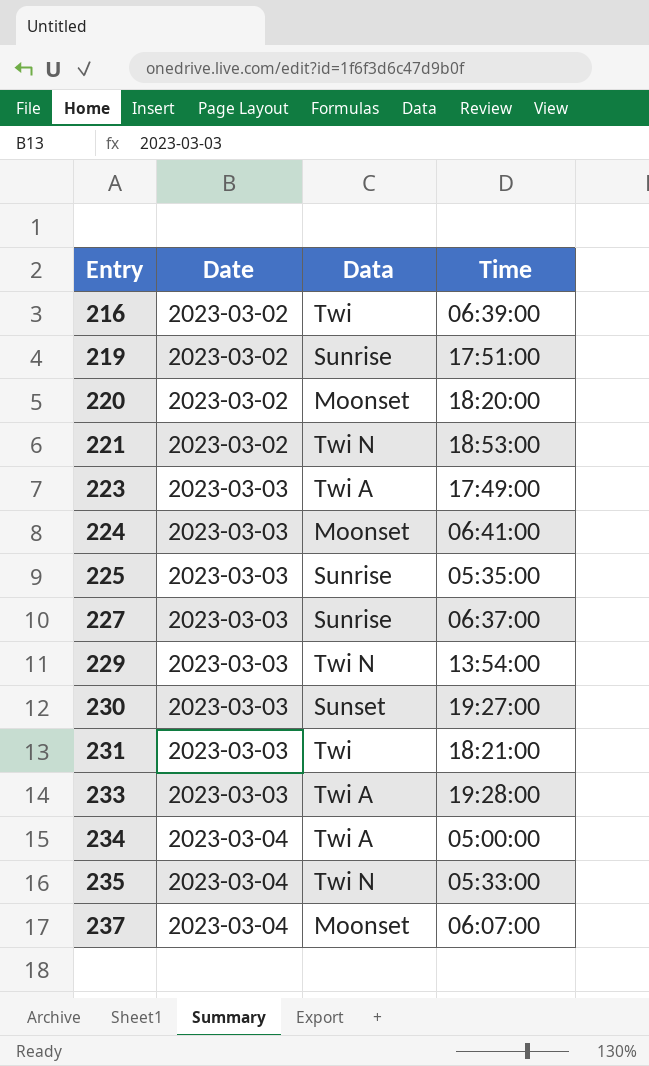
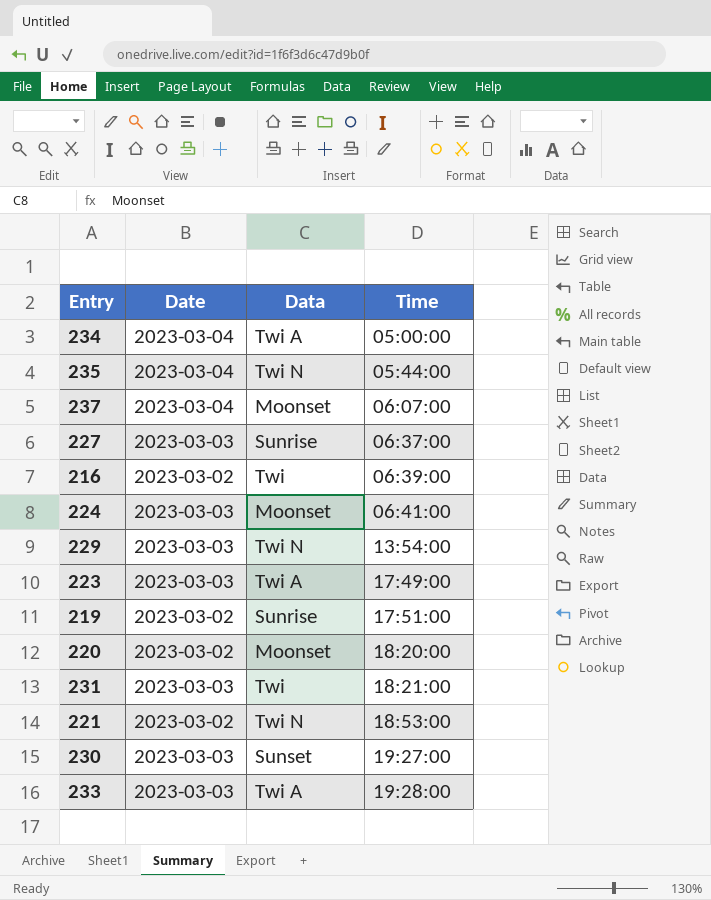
row order: Entry ascending -> Time ascending
row 225: 2023-03-03 | Sunrise | 05:35:00 -> none
235 | Time: 05:33:00 -> 05:44:00

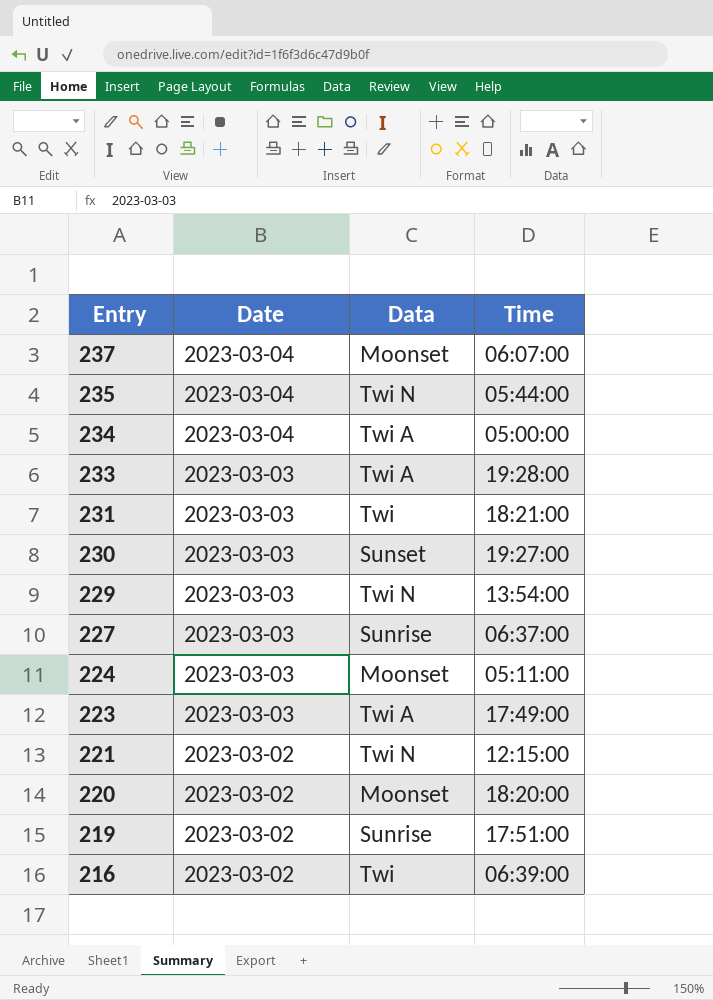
row order: Time ascending -> Entry descending
224 | Time: 06:41:00 -> 05:11:00
221 | Time: 18:53:00 -> 12:15:00

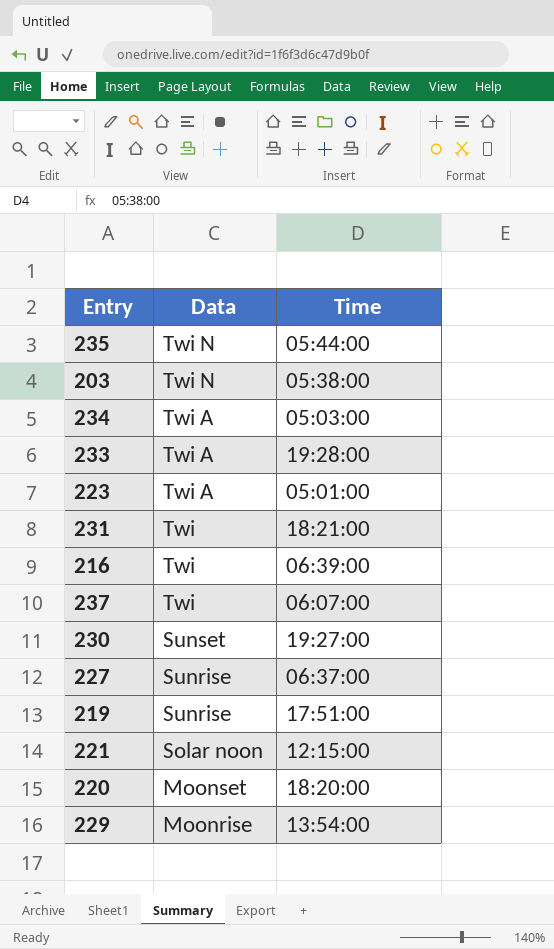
row order: Entry descending -> Data descending
column Date | position: 2 -> none
row 224: 2023-03-03 | Moonset | 05:11:00 -> none
row 203: none -> Twi N | 05:38:00
234 | Time: 05:00:00 -> 05:03:00
223 | Time: 17:49:00 -> 05:01:00
237 | Data: Moonset -> Twi
221 | Data: Twi N -> Solar noon
229 | Data: Twi N -> Moonrise

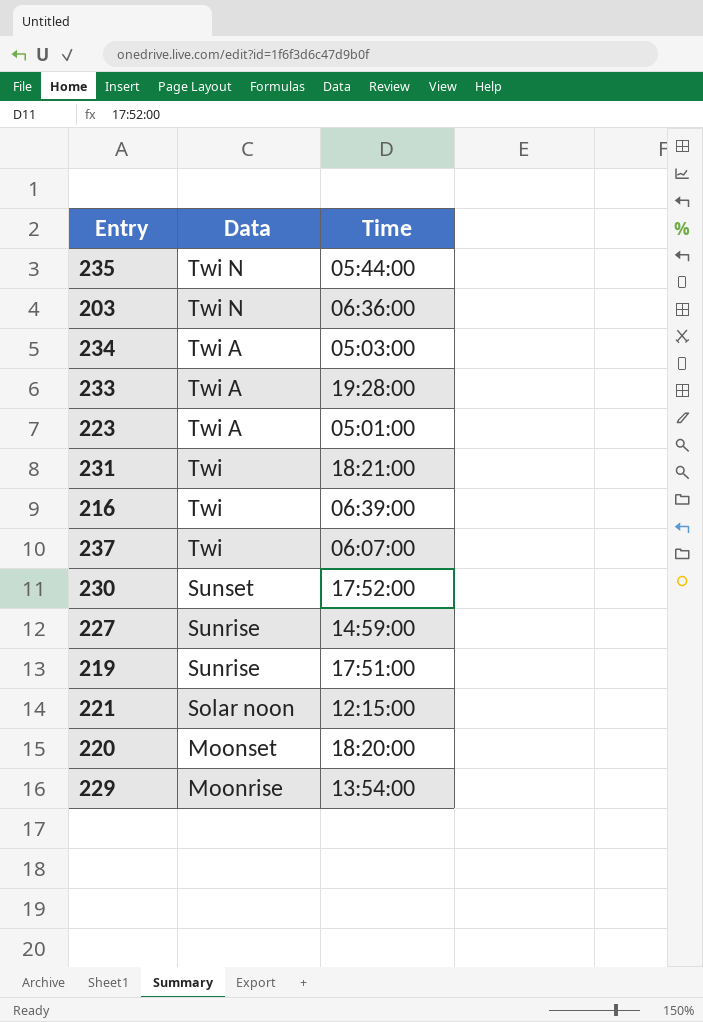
203 | Time: 05:38:00 -> 06:36:00
230 | Time: 19:27:00 -> 17:52:00
227 | Time: 06:37:00 -> 14:59:00

